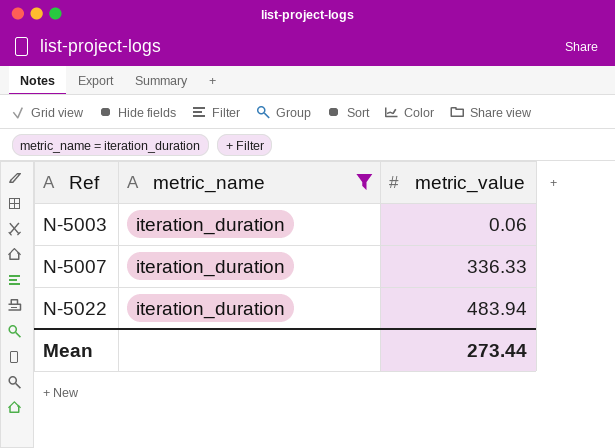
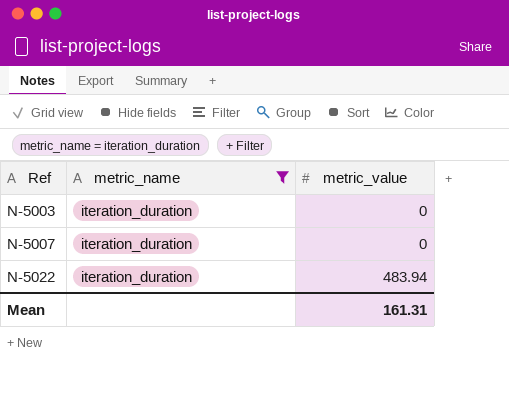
N-5003 | metric_value: 0.06 -> 0
N-5007 | metric_value: 336.33 -> 0
Mean | metric_value: 273.44 -> 161.31

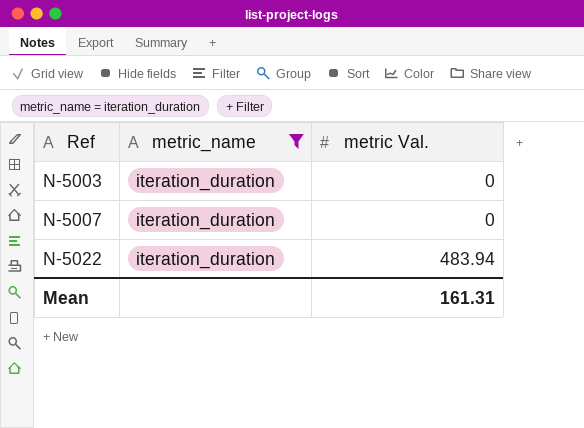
column name: metric_value -> metric Val.

